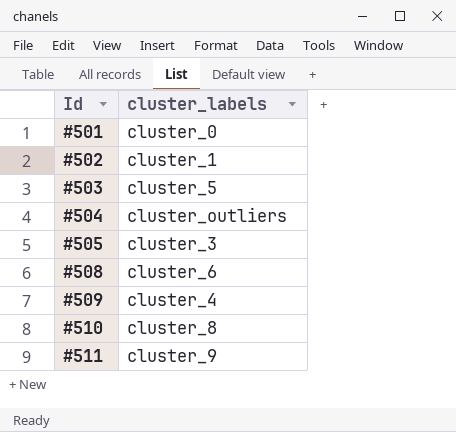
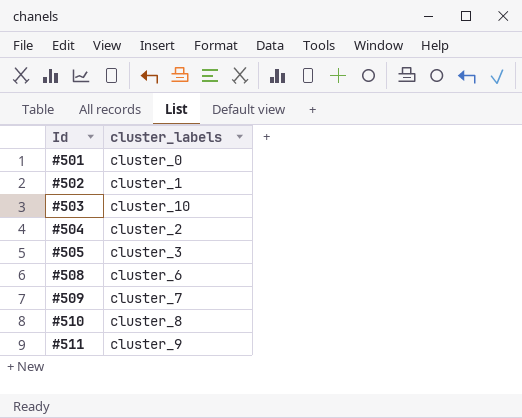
#503 | cluster_labels: cluster_5 -> cluster_10
#504 | cluster_labels: cluster_outliers -> cluster_2
#509 | cluster_labels: cluster_4 -> cluster_7

